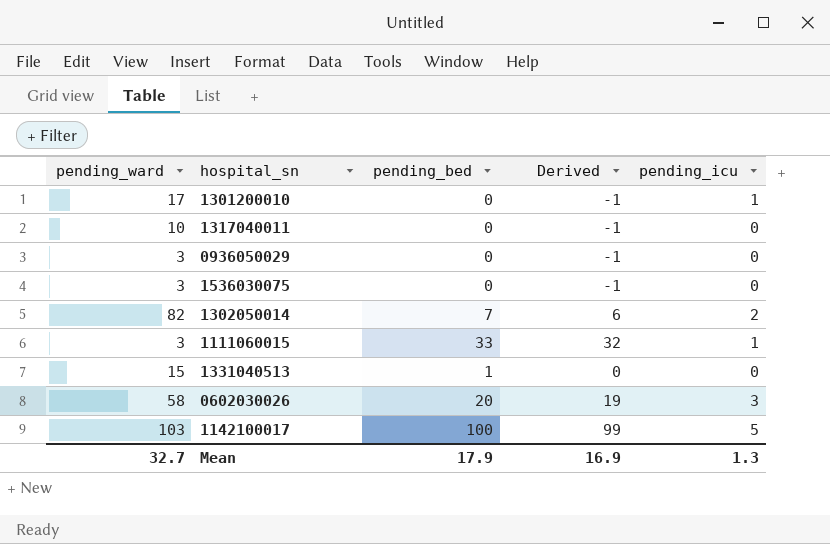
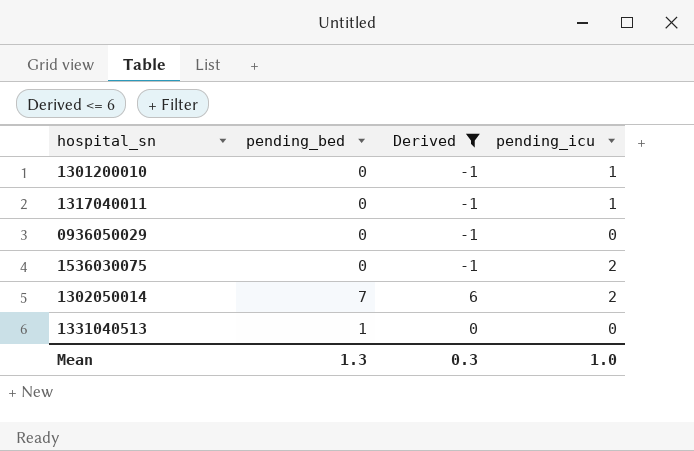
filter: none -> Derived <= 6
column pending_ward | position: 1 -> none
1317040011 | pending_icu: 0 -> 1
1536030075 | pending_icu: 0 -> 2
Mean | pending_bed: 17.9 -> 1.3
Mean | Derived: 16.9 -> 0.3
Mean | pending_icu: 1.3 -> 1.0

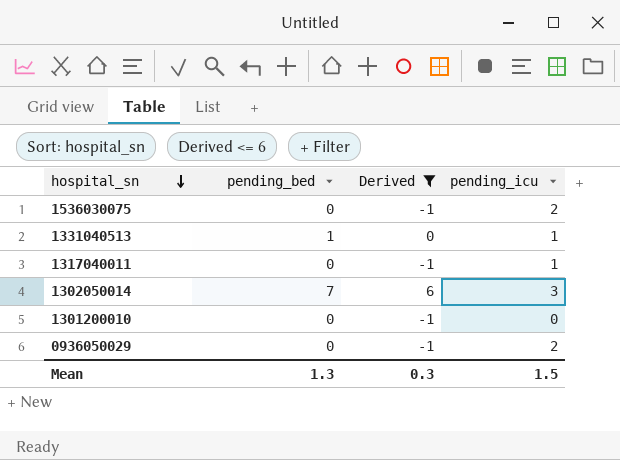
row order: none -> hospital_sn descending
1331040513 | pending_icu: 0 -> 1
1302050014 | pending_icu: 2 -> 3
1301200010 | pending_icu: 1 -> 0
0936050029 | pending_icu: 0 -> 2
Mean | pending_icu: 1.0 -> 1.5

